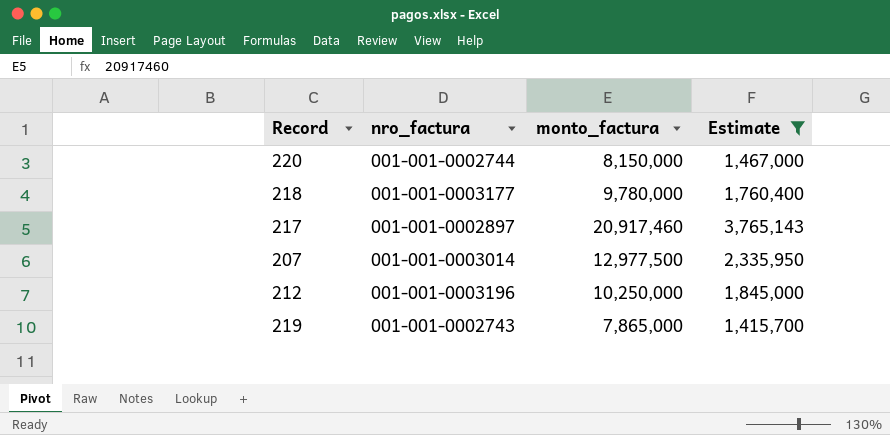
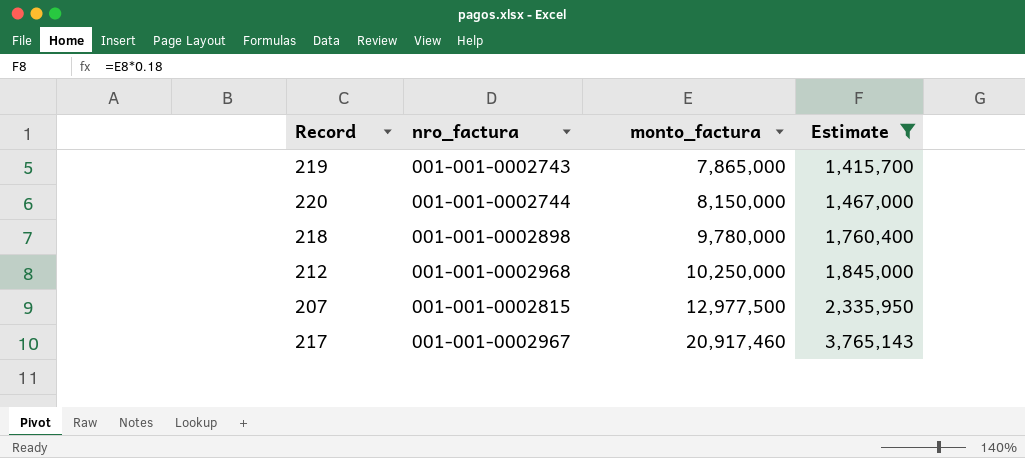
row order: none -> monto_factura ascending
218 | nro_factura: 001-001-0003177 -> 001-001-0002898
212 | nro_factura: 001-001-0003196 -> 001-001-0002968
207 | nro_factura: 001-001-0003014 -> 001-001-0002815
217 | nro_factura: 001-001-0002897 -> 001-001-0002967

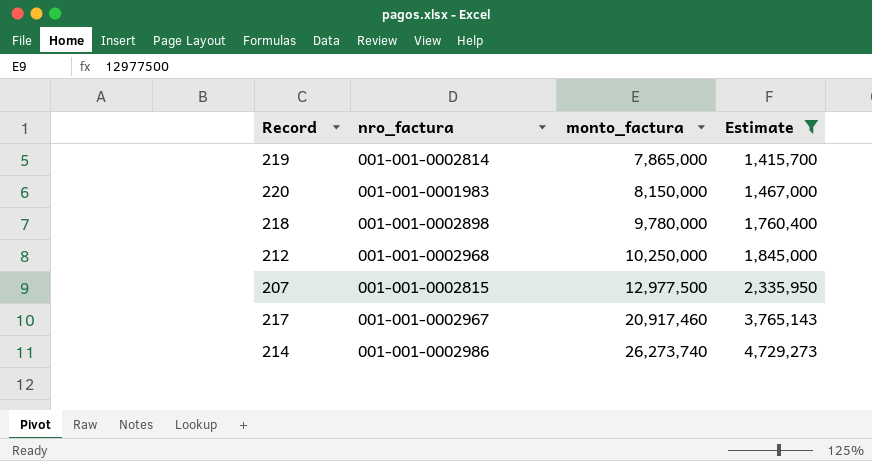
219 | nro_factura: 001-001-0002743 -> 001-001-0002814
220 | nro_factura: 001-001-0002744 -> 001-001-0001983
row 214: none -> 001-001-0002986 | 26,273,740 | 4,729,273

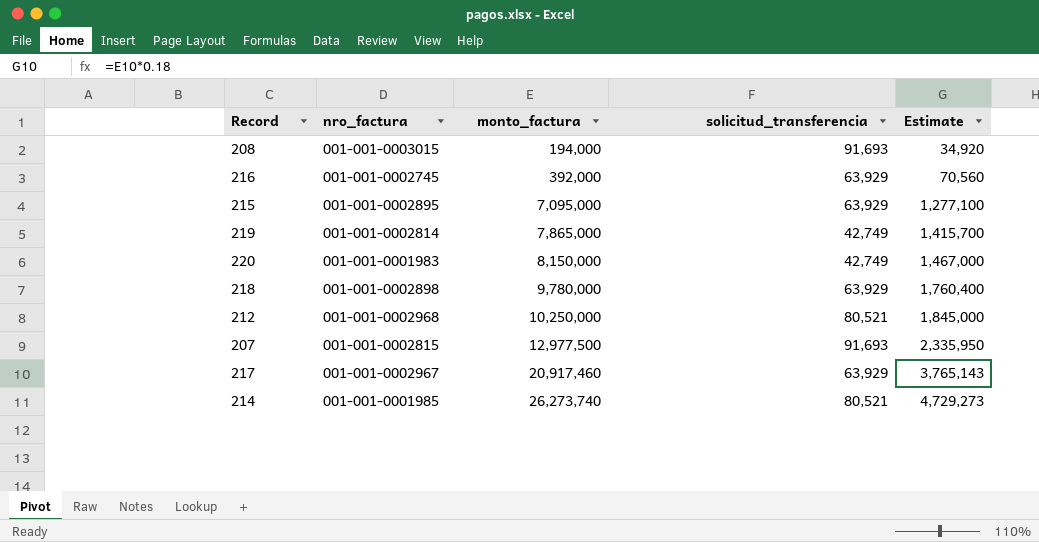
filter: Estimate >= 1,415,700 -> none
column solicitud_transferencia | position: none -> 4
214 | nro_factura: 001-001-0002986 -> 001-001-0001985

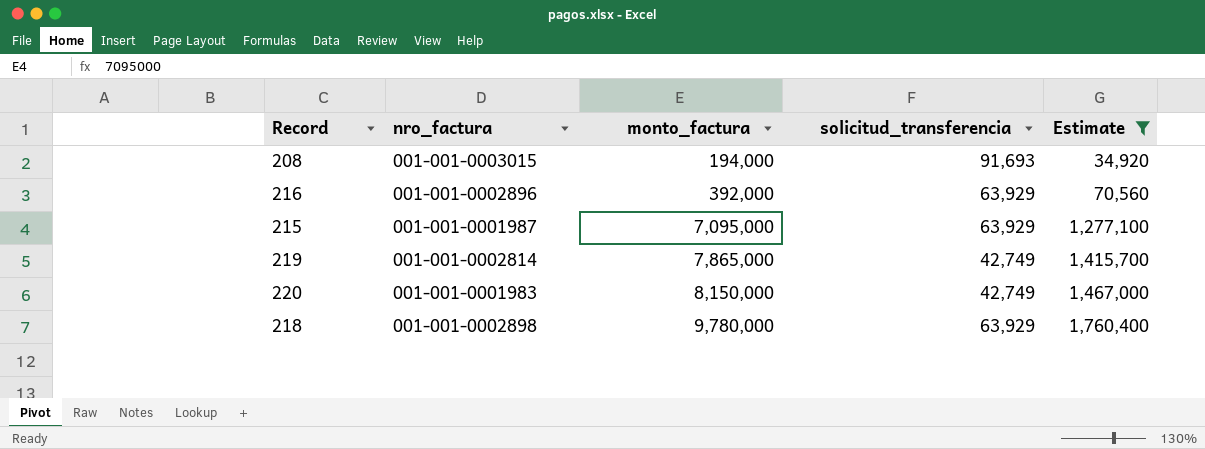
filter: none -> Estimate <= 1,760,400
216 | nro_factura: 001-001-0002745 -> 001-001-0002896
215 | nro_factura: 001-001-0002895 -> 001-001-0001987

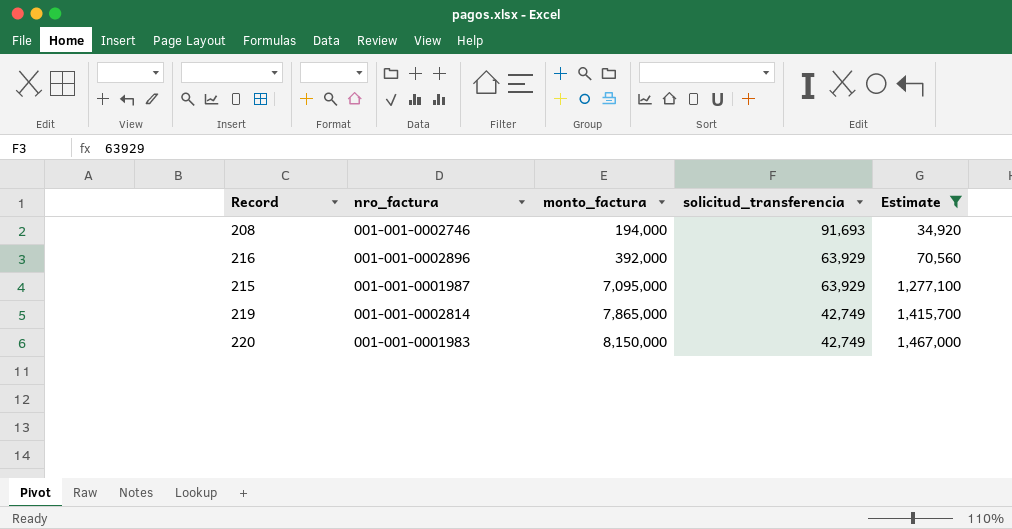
row 218: 001-001-0002898 | 9,780,000 | 63,929 | 1,760,400 -> none
208 | nro_factura: 001-001-0003015 -> 001-001-0002746

